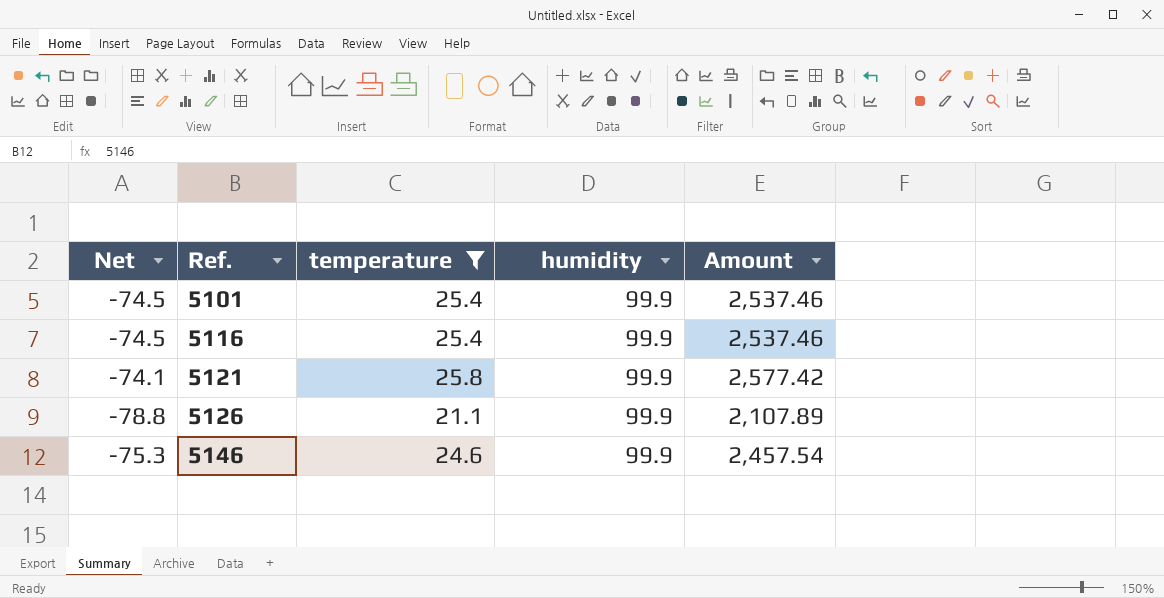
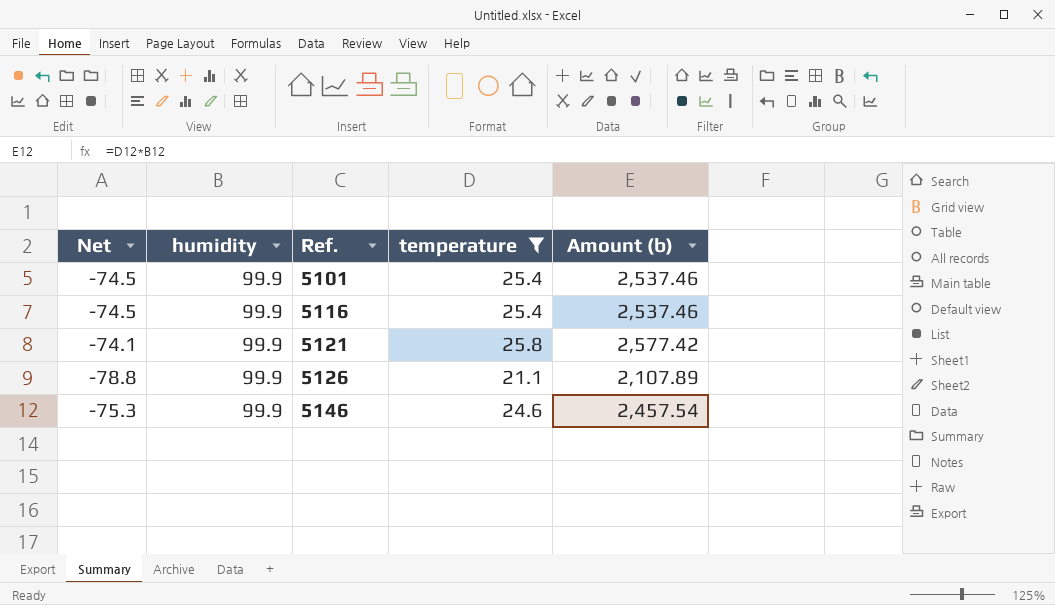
column humidity | position: 4 -> 2
column name: Amount -> Amount (b)

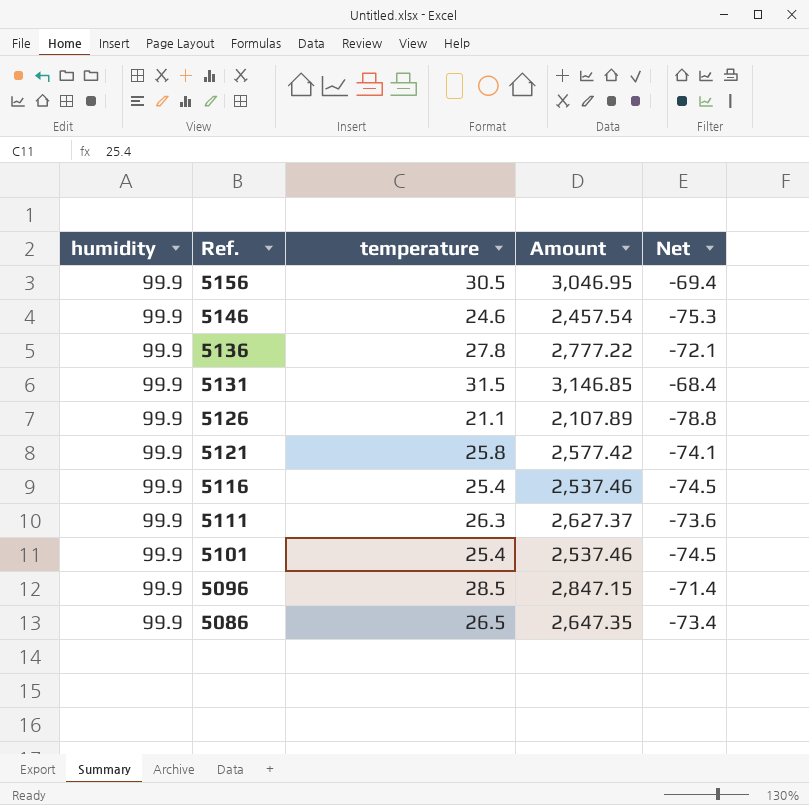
filter: temperature <= 25.8 -> none
row order: Ref. ascending -> Ref. descending
column name: Amount (b) -> Amount
column Net | position: 1 -> 5

